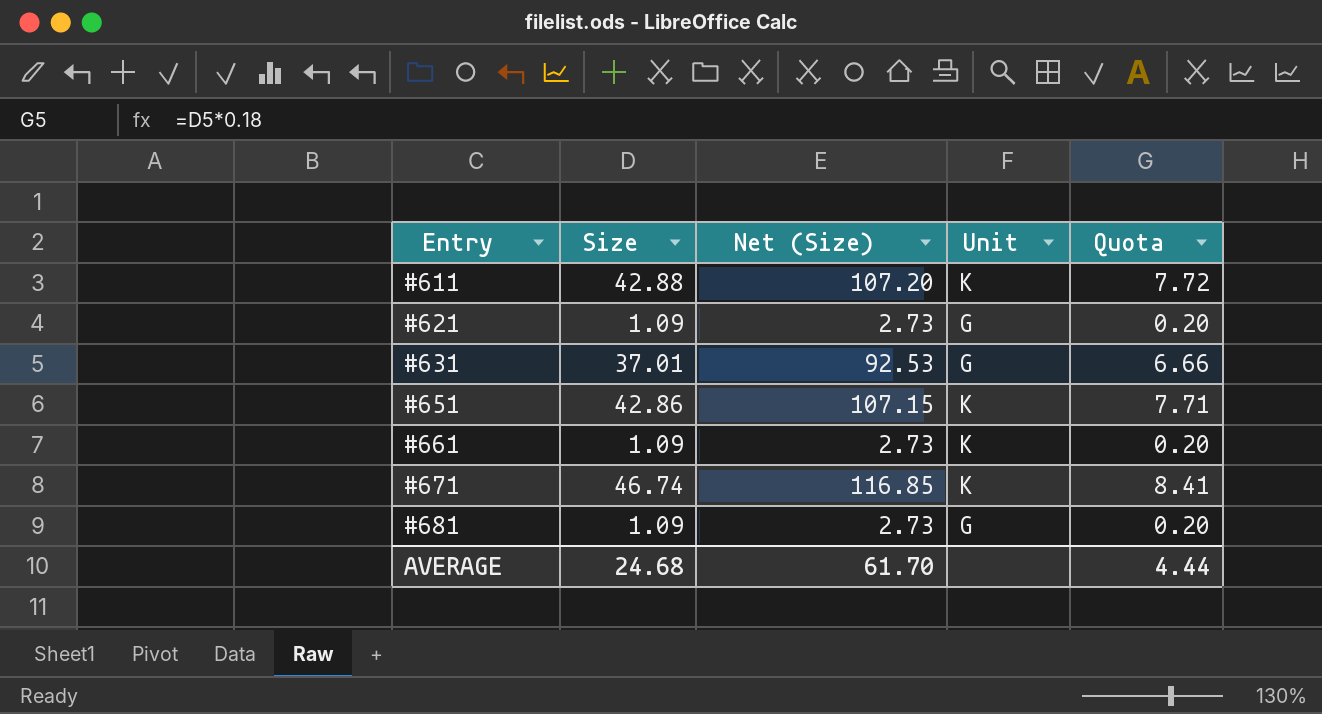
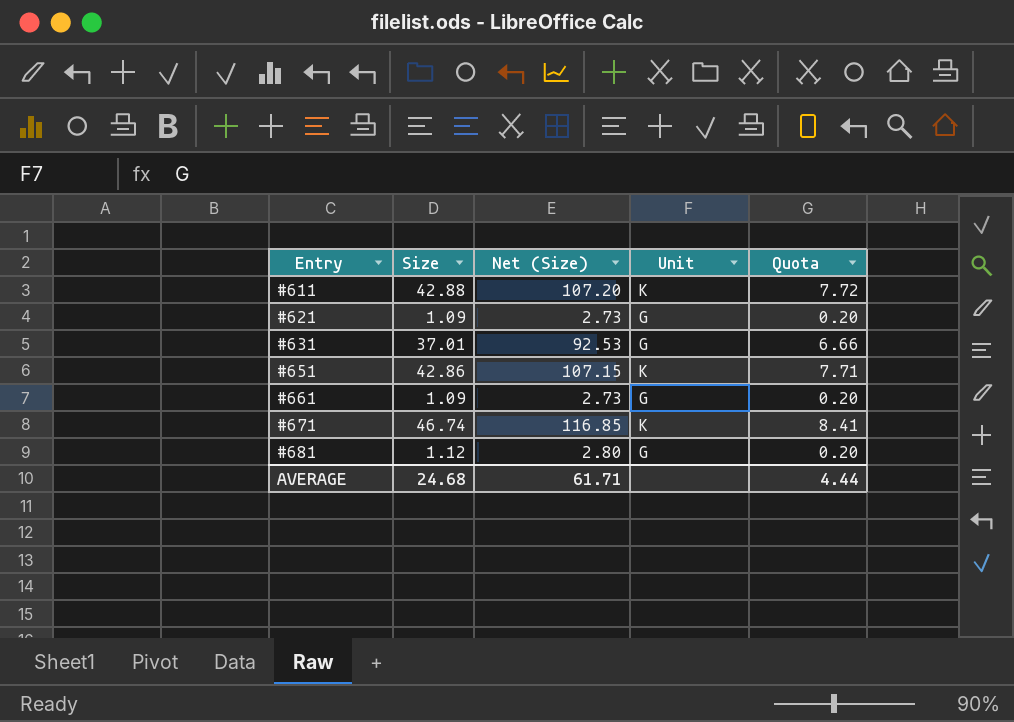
#661 | Unit: K -> G
#681 | Size: 1.09 -> 1.12
#681 | Net (Size): 2.73 -> 2.80
AVERAGE | Net (Size): 61.70 -> 61.71

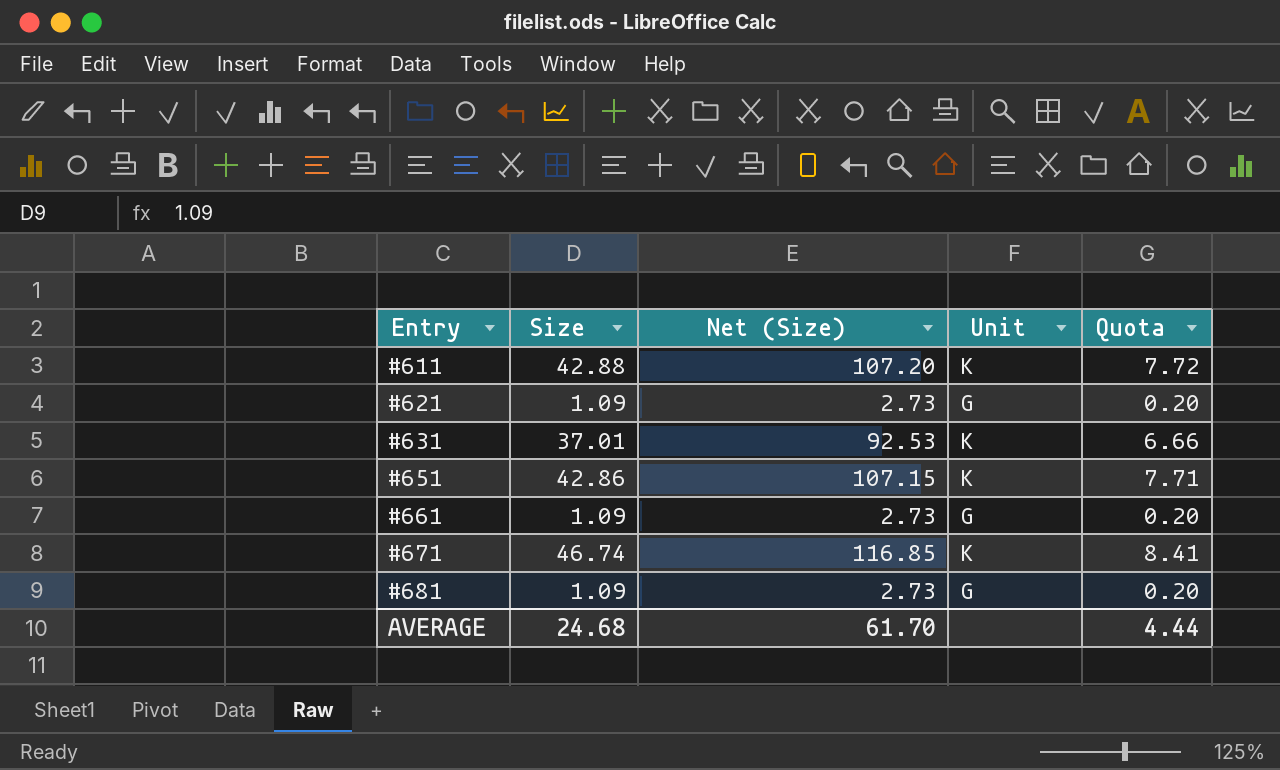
#631 | Unit: G -> K
#681 | Size: 1.12 -> 1.09
#681 | Net (Size): 2.80 -> 2.73
AVERAGE | Net (Size): 61.71 -> 61.70

